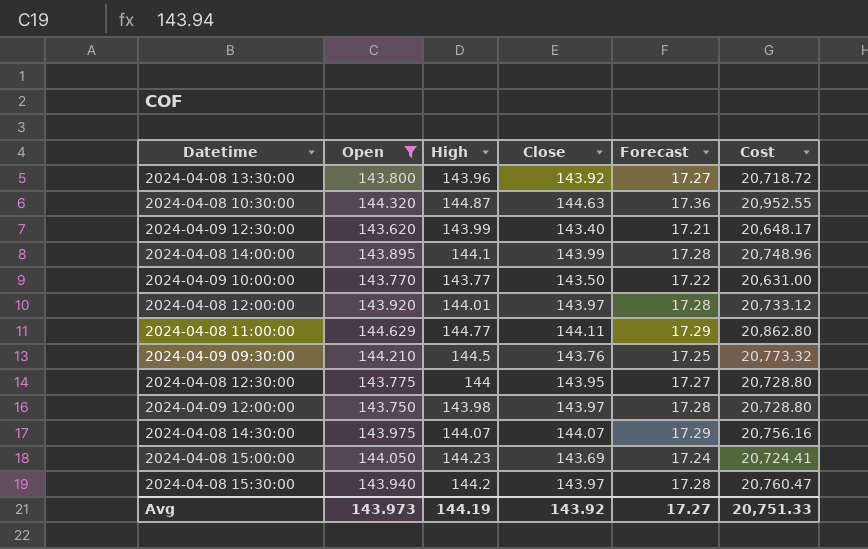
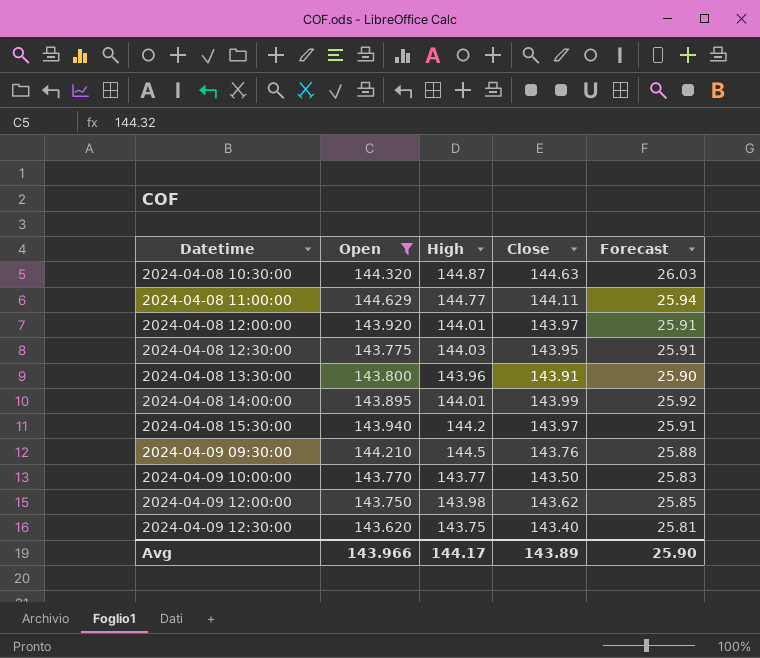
row order: none -> Datetime ascending
column Cost | formula: [High] * [Close] -> none
column Forecast | formula: [Close] * 0.12 -> [Close] * 0.18
row 2024-04-08 14:30:00: 143.975 | 144.07 | 144.07 | 17.29 | 20,756.16 -> none
row 2024-04-08 15:00:00: 144.050 | 144.23 | 143.69 | 17.24 | 20,724.41 -> none
2024-04-08 12:30:00 | High: 144 -> 144.03
2024-04-08 13:30:00 | Close: 143.92 -> 143.91
2024-04-08 14:00:00 | High: 144.1 -> 144.01
2024-04-09 12:00:00 | Close: 143.97 -> 143.62
2024-04-09 12:30:00 | High: 143.99 -> 143.75
Avg | Open: 143.973 -> 143.966
Avg | High: 144.19 -> 144.17
Avg | Close: 143.92 -> 143.89
Avg | Forecast: 17.27 -> 25.90

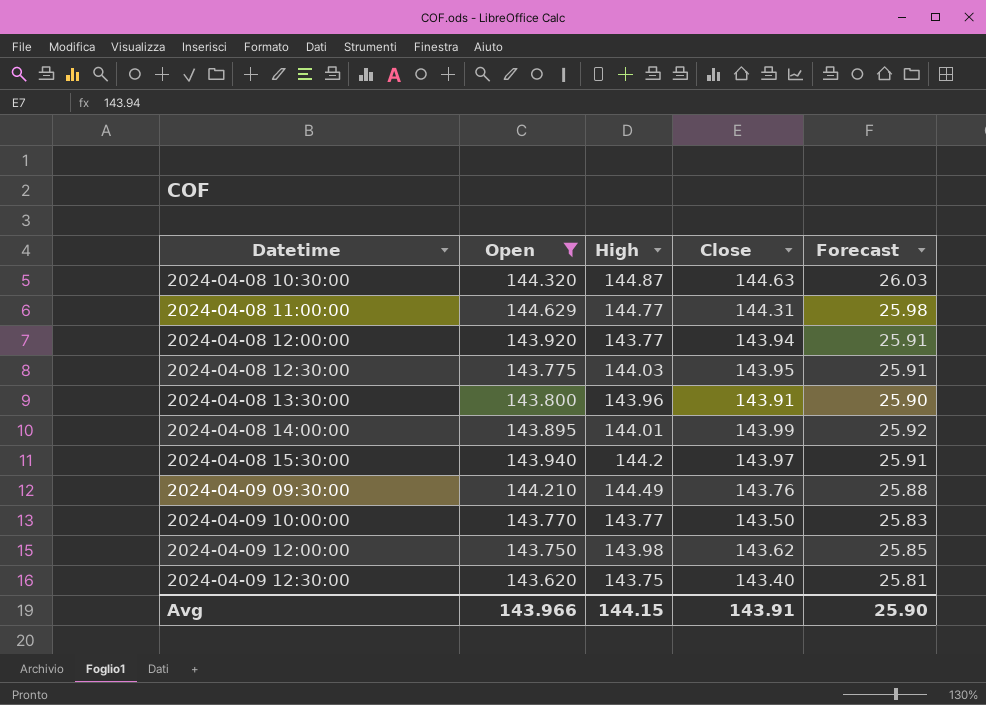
2024-04-08 11:00:00 | Close: 144.11 -> 144.31
2024-04-08 11:00:00 | Forecast: 25.94 -> 25.98
2024-04-08 12:00:00 | High: 144.01 -> 143.77
2024-04-08 12:00:00 | Close: 143.97 -> 143.94
2024-04-09 09:30:00 | High: 144.5 -> 144.49
Avg | High: 144.17 -> 144.15
Avg | Close: 143.89 -> 143.91

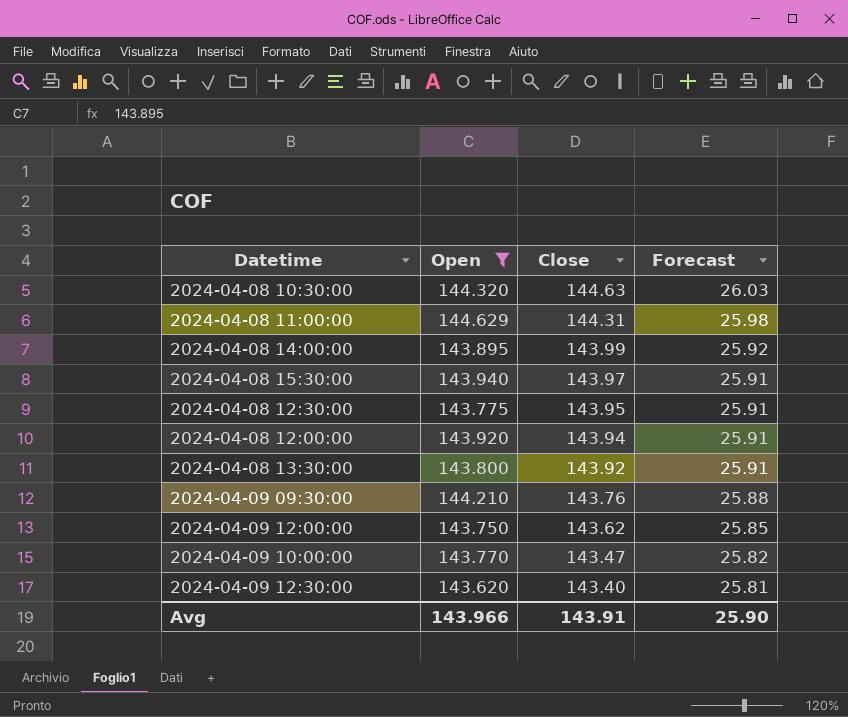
row order: Datetime ascending -> Close descending
column High | position: 3 -> none
2024-04-08 13:30:00 | Close: 143.91 -> 143.92
2024-04-08 13:30:00 | Forecast: 25.90 -> 25.91
2024-04-09 10:00:00 | Close: 143.50 -> 143.47
2024-04-09 10:00:00 | Forecast: 25.83 -> 25.82

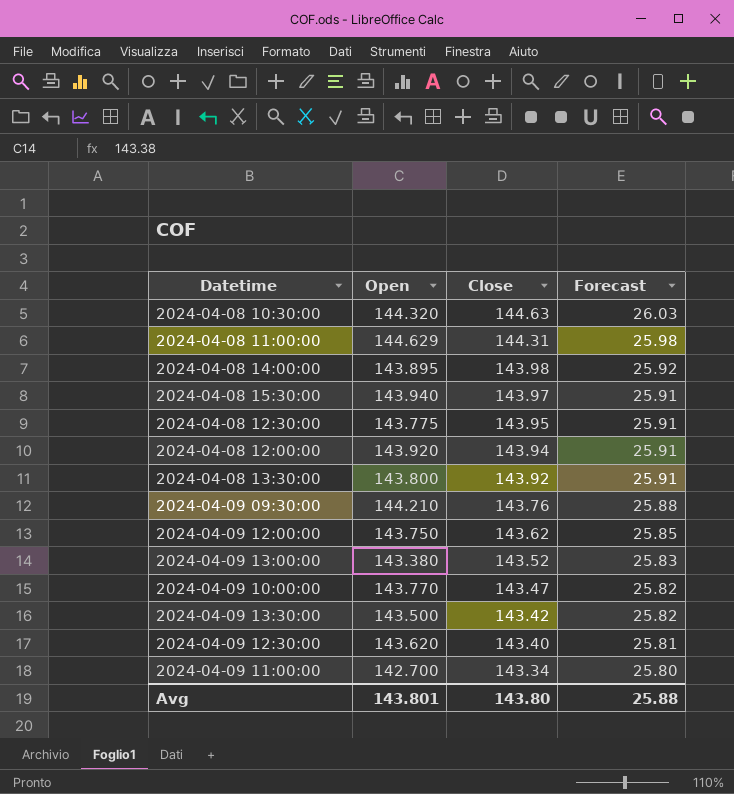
filter: Open >= 143.620 -> none
2024-04-08 14:00:00 | Close: 143.99 -> 143.98
Avg | Open: 143.966 -> 143.801
Avg | Close: 143.91 -> 143.80
Avg | Forecast: 25.90 -> 25.88

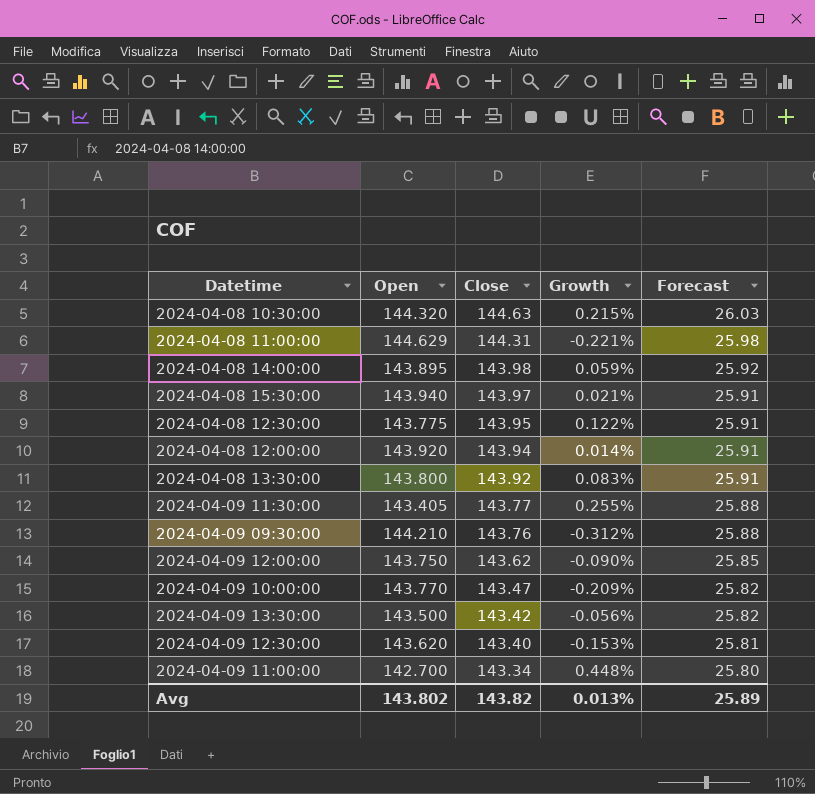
column Growth | formula: none -> ([Close] - [Open]) / [Open]
row 2024-04-09 13:00:00: 143.380 | 143.52 | 25.83 -> none
row 2024-04-09 11:30:00: none -> 143.405 | 143.77 | 0.255% | 25.88
Avg | Open: 143.801 -> 143.802
Avg | Close: 143.80 -> 143.82
Avg | Forecast: 25.88 -> 25.89

